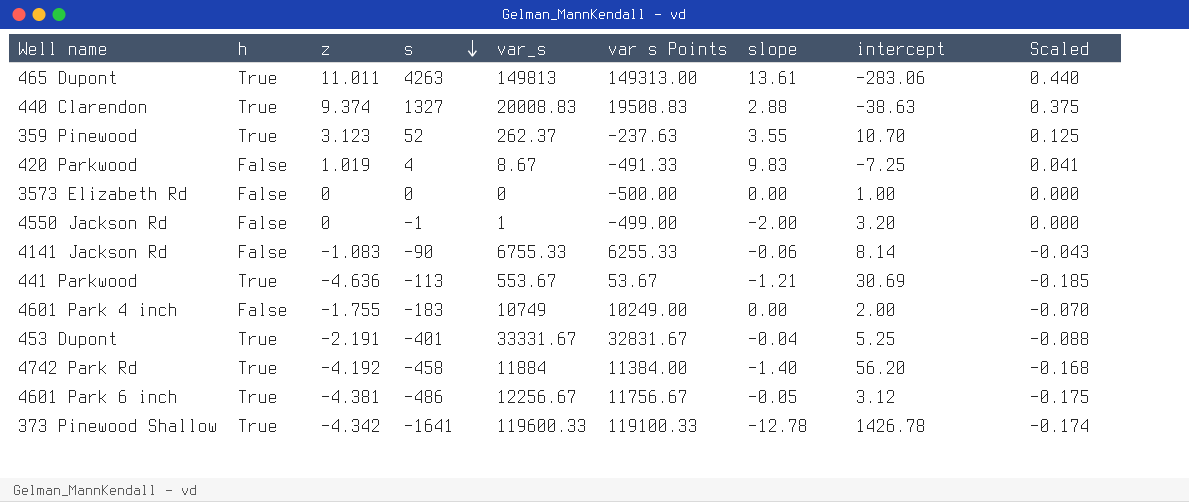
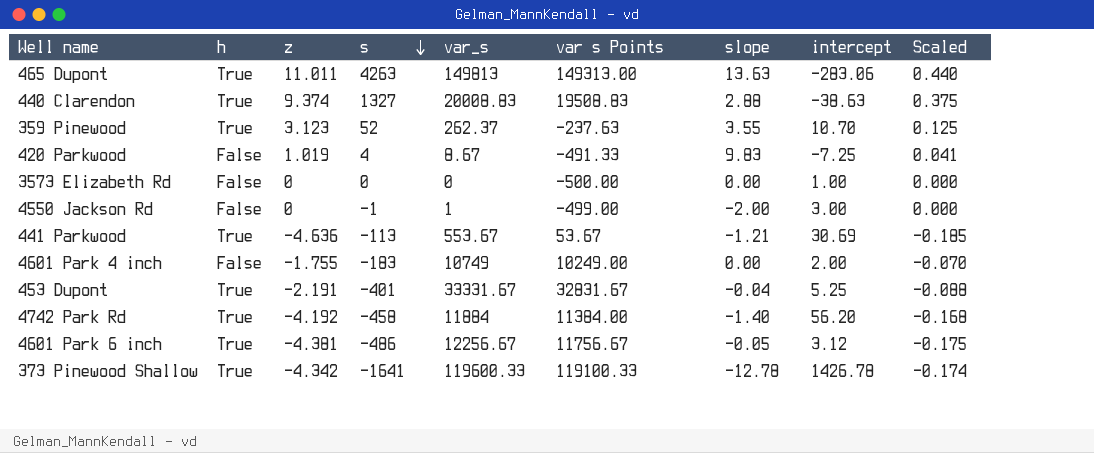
row 4141 Jackson Rd: False | -1.083 | -90 | 6755.33 | 6255.33 | -0.06 | 8.14 | -0.043 -> none
465 Dupont | slope: 13.61 -> 13.63
4550 Jackson Rd | intercept: 3.20 -> 3.00

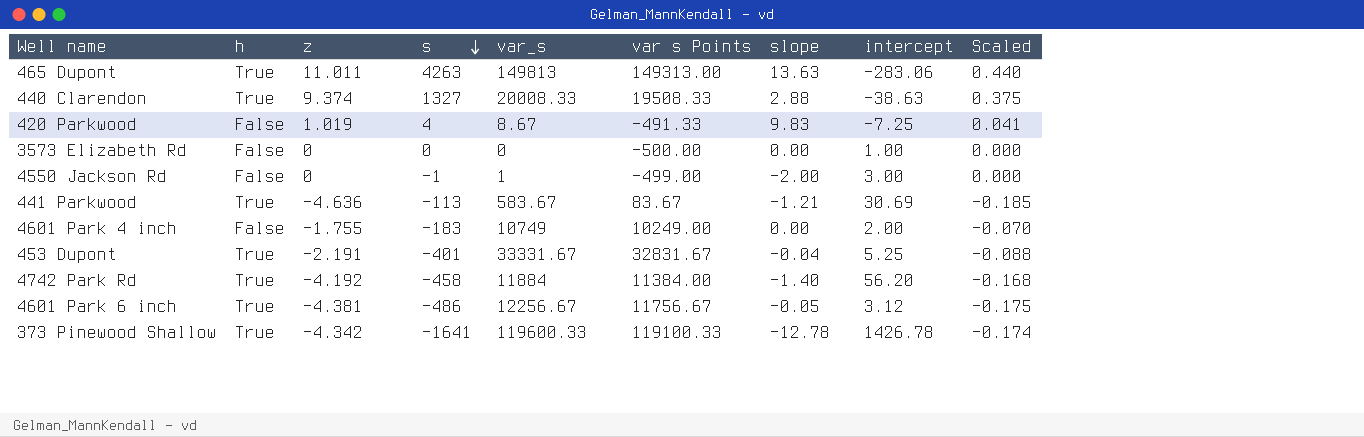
row 359 Pinewood: True | 3.123 | 52 | 262.37 | -237.63 | 3.55 | 10.70 | 0.125 -> none
440 Clarendon | var_s: 20008.83 -> 20008.33
440 Clarendon | var s Points: 19508.83 -> 19508.33
441 Parkwood | var_s: 553.67 -> 583.67
441 Parkwood | var s Points: 53.67 -> 83.67

